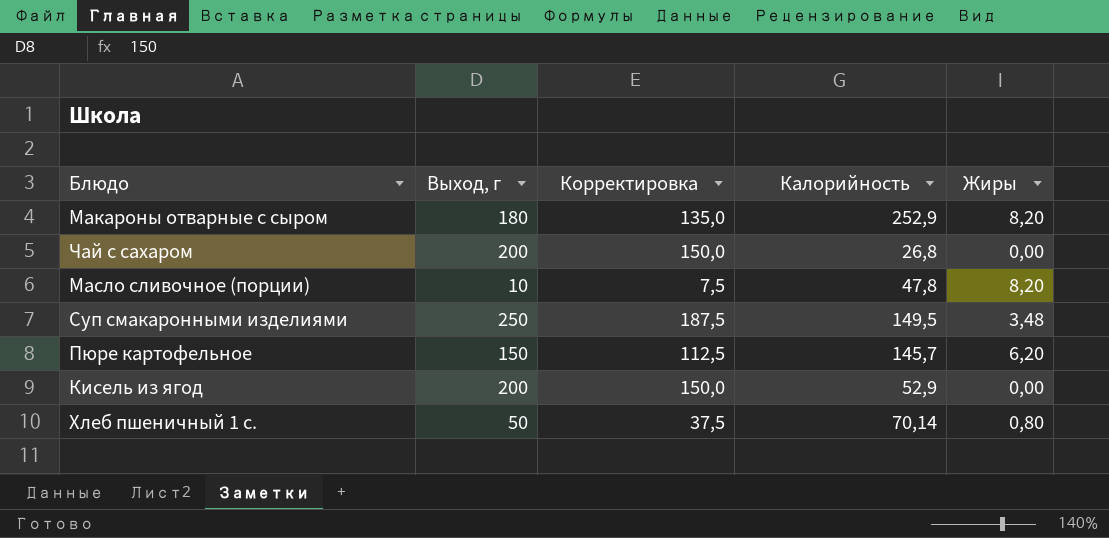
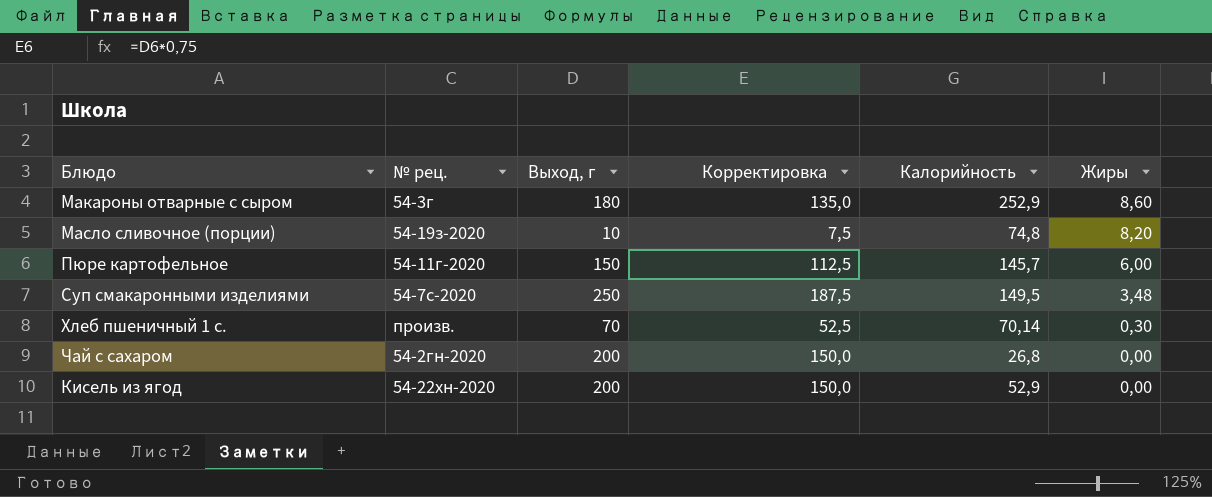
row order: none -> Жиры descending
column № рец. | position: none -> 2
Макароны отварные с сыром | Жиры: 8,20 -> 8,60
Масло сливочное (порции) | Калорийность: 47,8 -> 74,8
Пюре картофельное | Жиры: 6,20 -> 6,00
Хлеб пшеничный 1 с. | Выход, г: 50 -> 70
Хлеб пшеничный 1 с. | Корректировка: 37,5 -> 52,5
Хлеб пшеничный 1 с. | Жиры: 0,80 -> 0,30

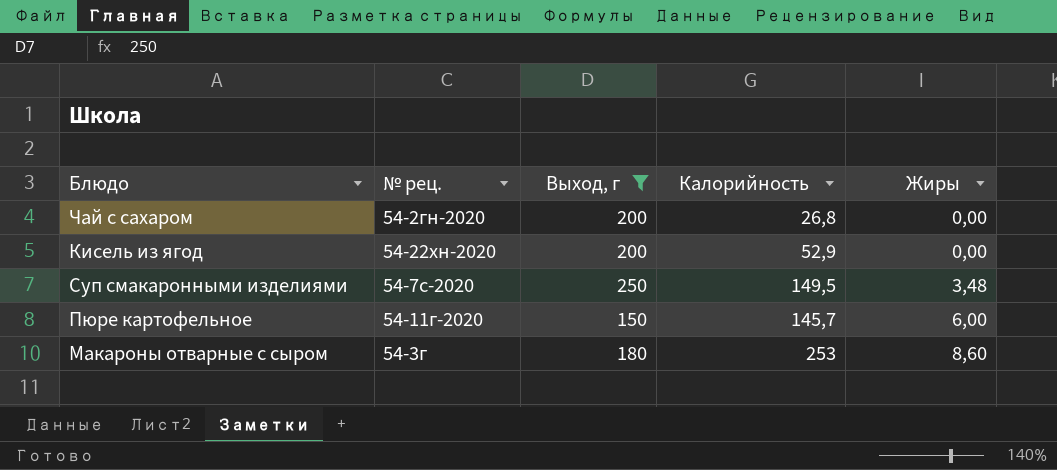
filter: none -> Выход, г >= 150
row order: Жиры descending -> Жиры ascending
column Корректировка | formula: [Выход, г] * 0,75 -> none
Макароны отварные с сыром | Калорийность: 252,9 -> 253

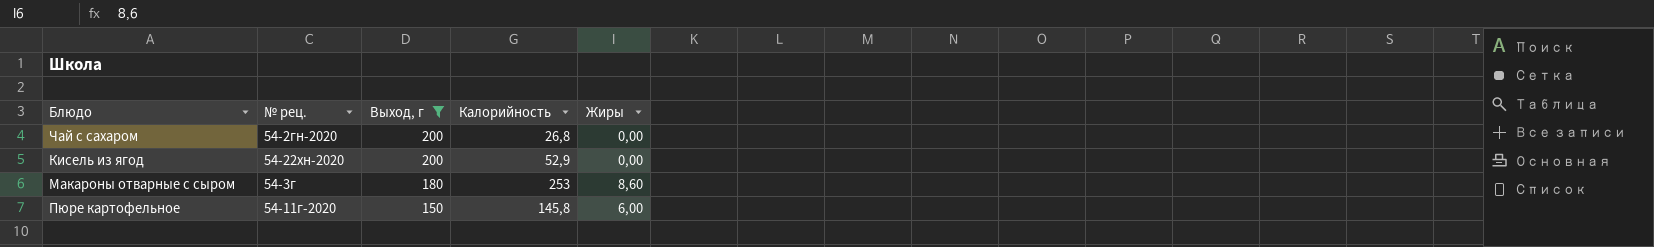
row order: Жиры ascending -> Выход, г descending
row Суп смакаронными изделиями: 54-7с-2020 | 250 | 149,5 | 3,48 -> none
Пюре картофельное | Калорийность: 145,7 -> 145,8

